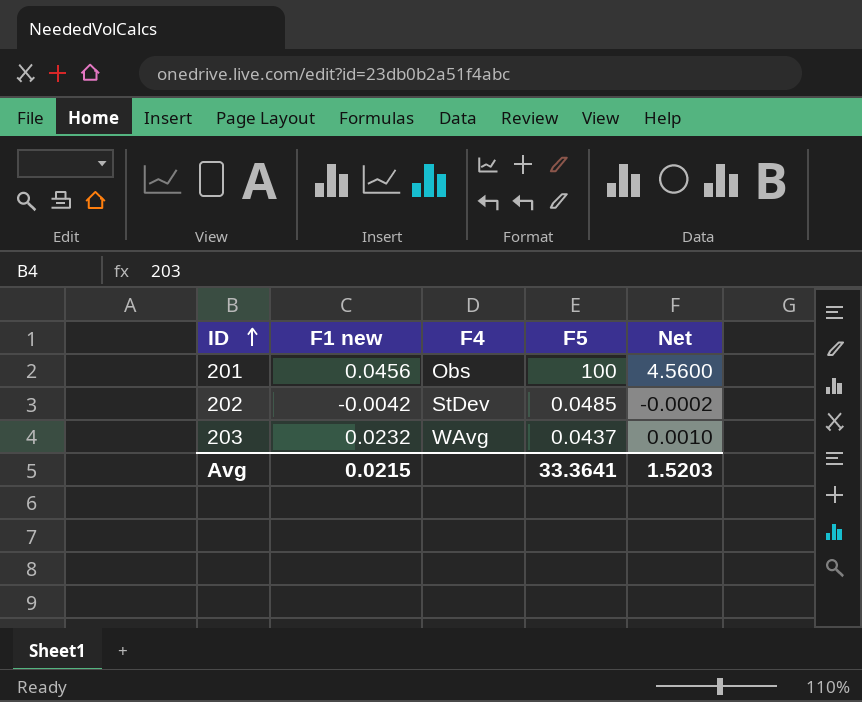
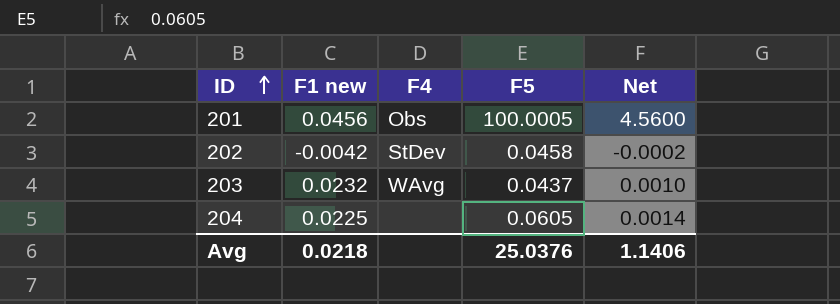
201 | F5: 100 -> 100.0005
202 | F5: 0.0485 -> 0.0458
row 204: none -> 0.0225 | none | 0.0605 | 0.0014
Avg | F1 new: 0.0215 -> 0.0218
Avg | F5: 33.3641 -> 25.0376
Avg | Net: 1.5203 -> 1.1406

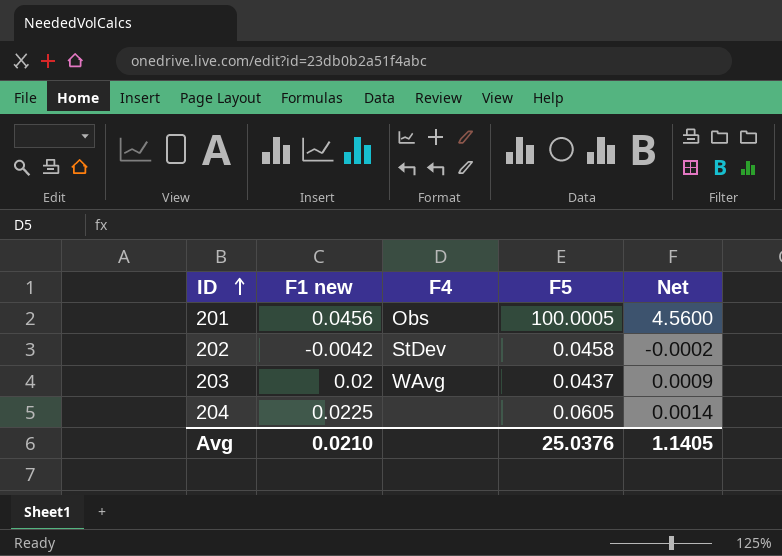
203 | F1 new: 0.0232 -> 0.02
203 | Net: 0.0010 -> 0.0009
Avg | F1 new: 0.0218 -> 0.0210
Avg | Net: 1.1406 -> 1.1405

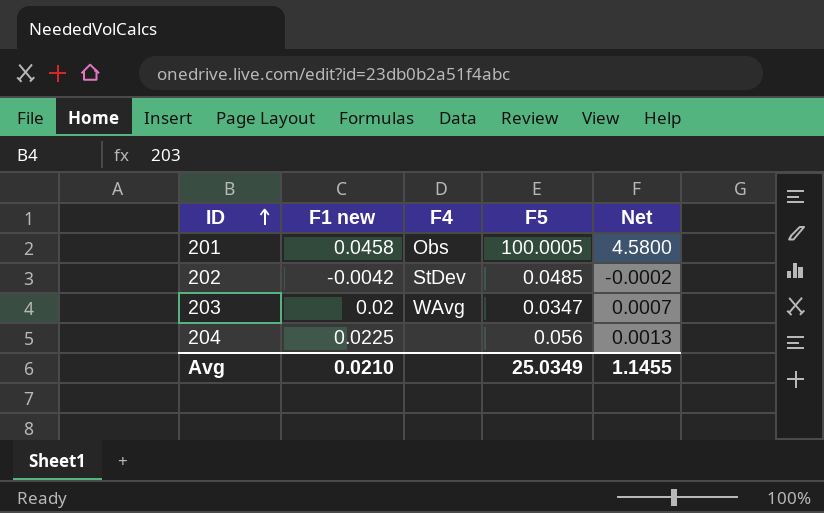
201 | F1 new: 0.0456 -> 0.0458
201 | Net: 4.5600 -> 4.5800
202 | F5: 0.0458 -> 0.0485
203 | F5: 0.0437 -> 0.0347
203 | Net: 0.0009 -> 0.0007
204 | F5: 0.0605 -> 0.056
204 | Net: 0.0014 -> 0.0013
Avg | F5: 25.0376 -> 25.0349
Avg | Net: 1.1405 -> 1.1455

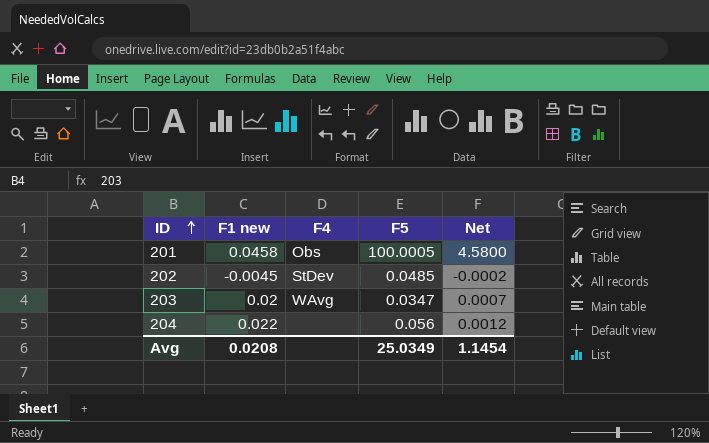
202 | F1 new: -0.0042 -> -0.0045
204 | F1 new: 0.0225 -> 0.022
204 | Net: 0.0013 -> 0.0012
Avg | F1 new: 0.0210 -> 0.0208
Avg | Net: 1.1455 -> 1.1454

